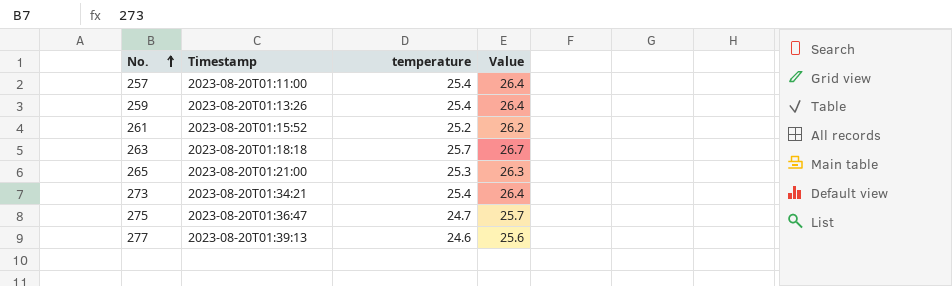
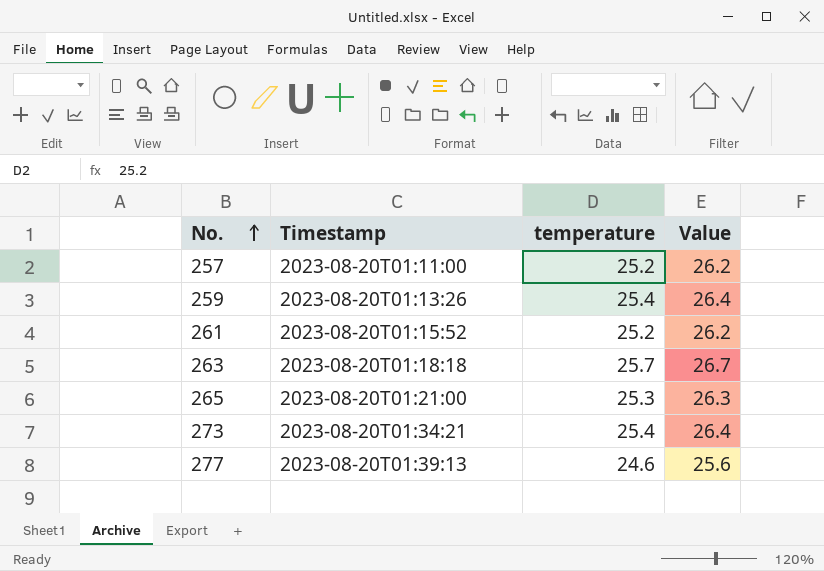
row 275: 2023-08-20T01:36:47 | 24.7 | 25.7 -> none
257 | temperature: 25.4 -> 25.2
257 | Value: 26.4 -> 26.2

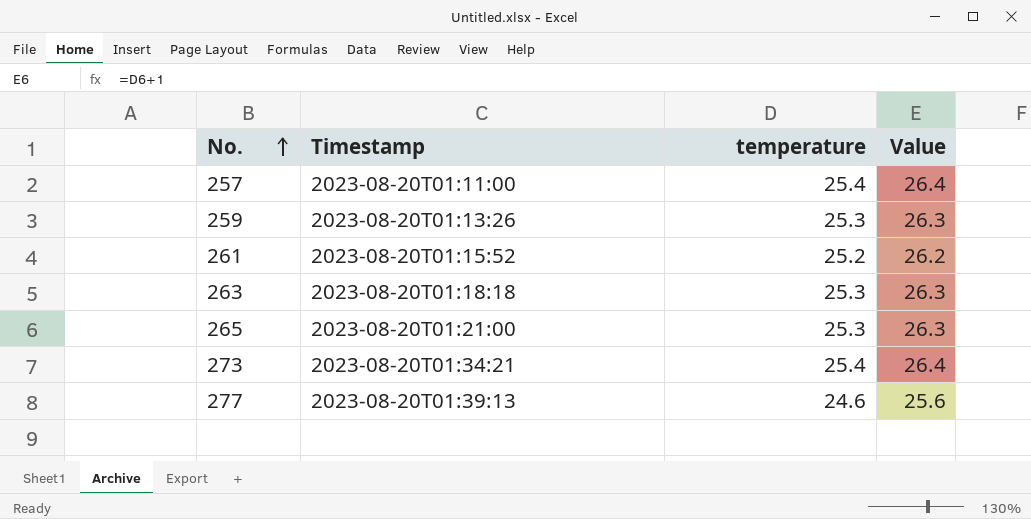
257 | temperature: 25.2 -> 25.4
257 | Value: 26.2 -> 26.4
259 | temperature: 25.4 -> 25.3
259 | Value: 26.4 -> 26.3
263 | temperature: 25.7 -> 25.3
263 | Value: 26.7 -> 26.3

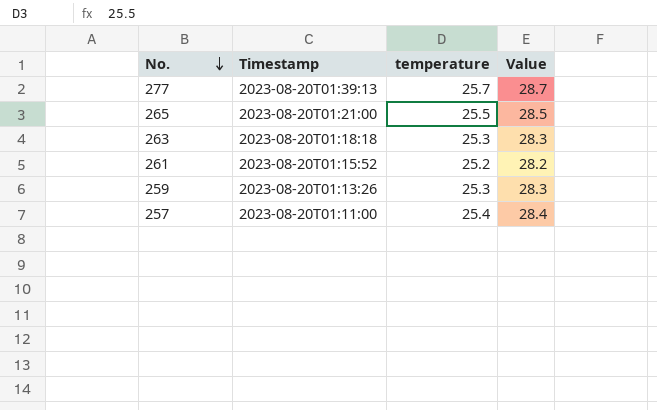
row order: No. ascending -> No. descending
column Value | formula: [temperature] + 1 -> [temperature] + 3
row 273: 2023-08-20T01:34:21 | 25.4 | 26.4 -> none
277 | temperature: 24.6 -> 25.7
265 | temperature: 25.3 -> 25.5

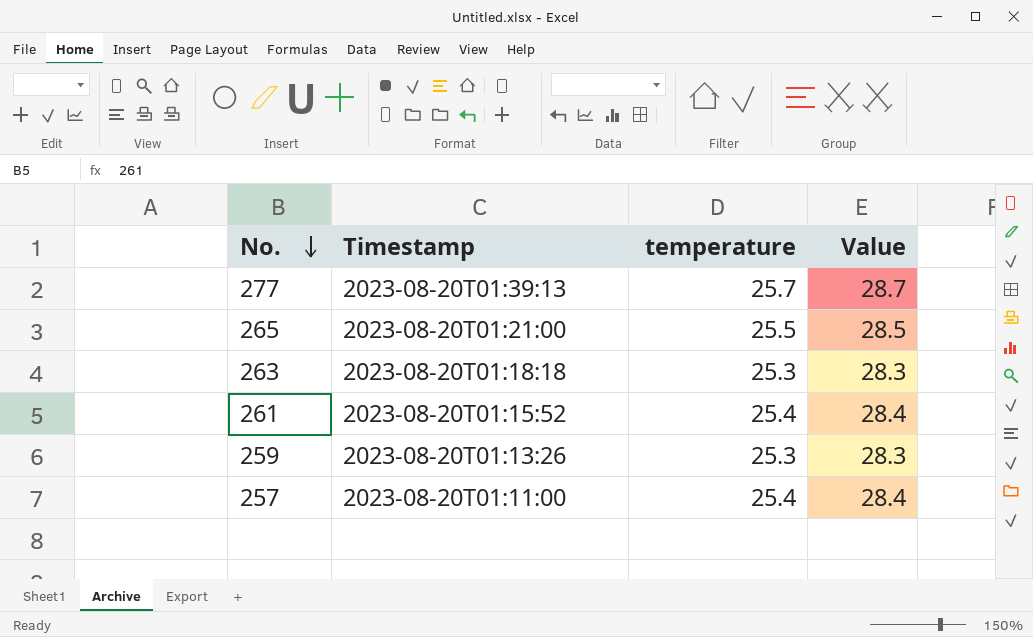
261 | temperature: 25.2 -> 25.4
261 | Value: 28.2 -> 28.4

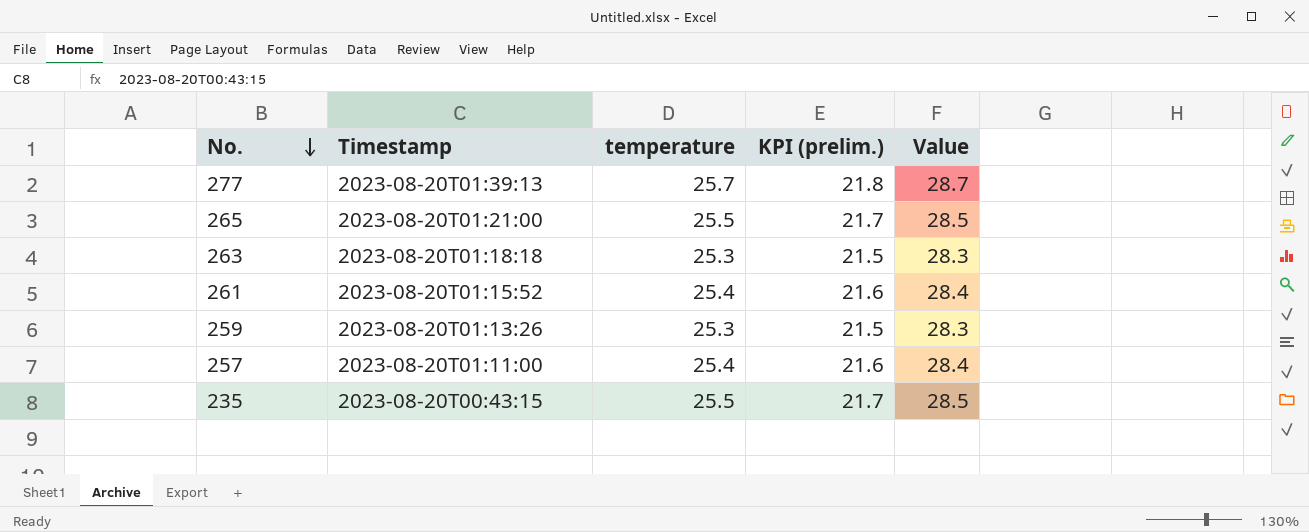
column KPI (prelim.) | formula: none -> [temperature] * 0.85
row 235: none -> 2023-08-20T00:43:15 | 25.5 | 21.7 | 28.5

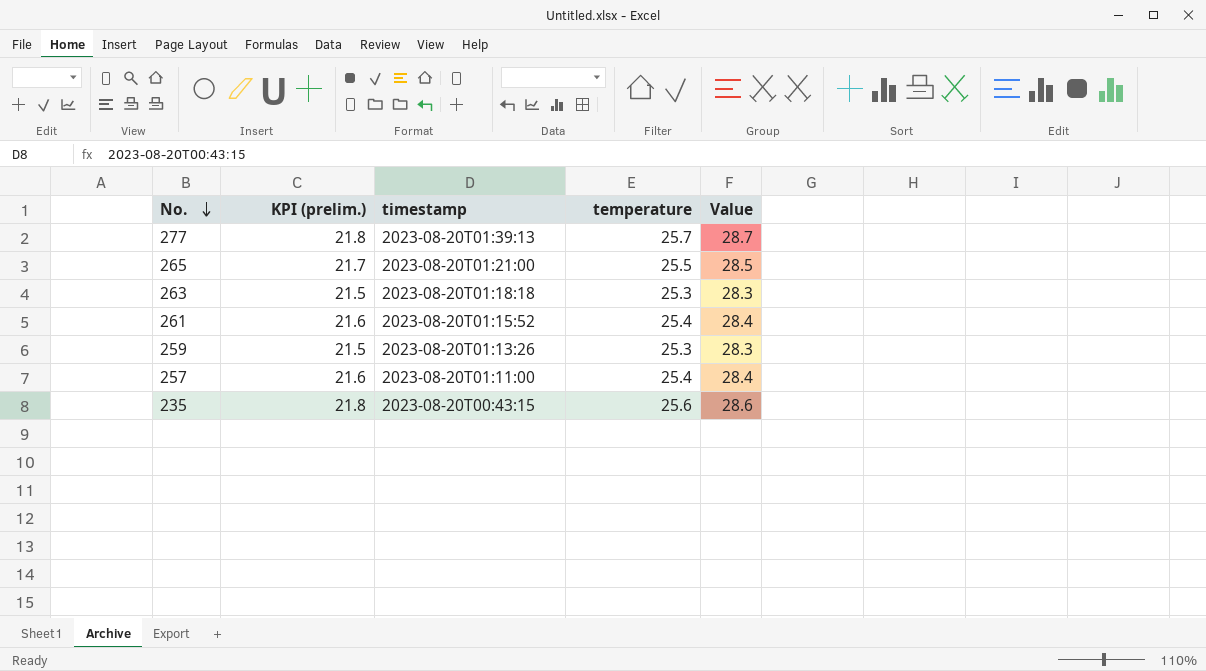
column KPI (prelim.) | position: 4 -> 2
column name: Timestamp -> timestamp
235 | KPI (prelim.): 21.7 -> 21.8
235 | temperature: 25.5 -> 25.6
235 | Value: 28.5 -> 28.6

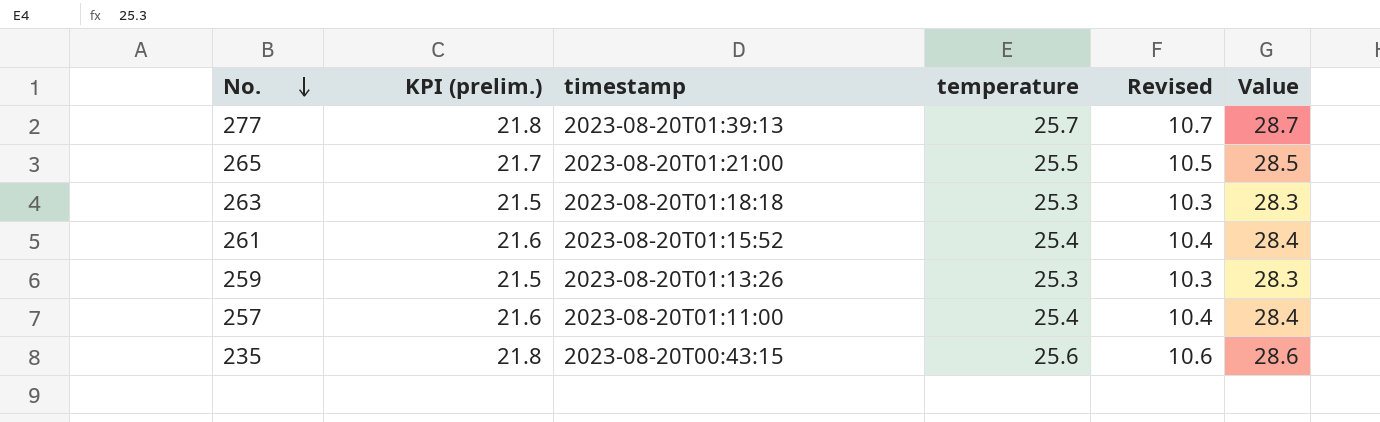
column Revised | formula: none -> [temperature] - 15

